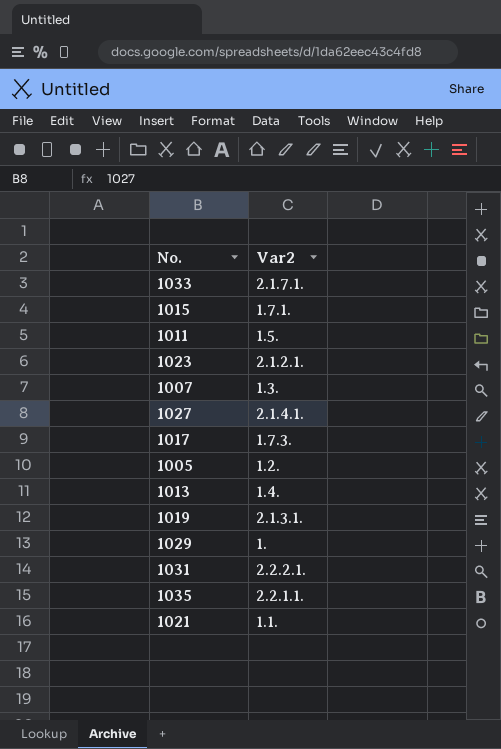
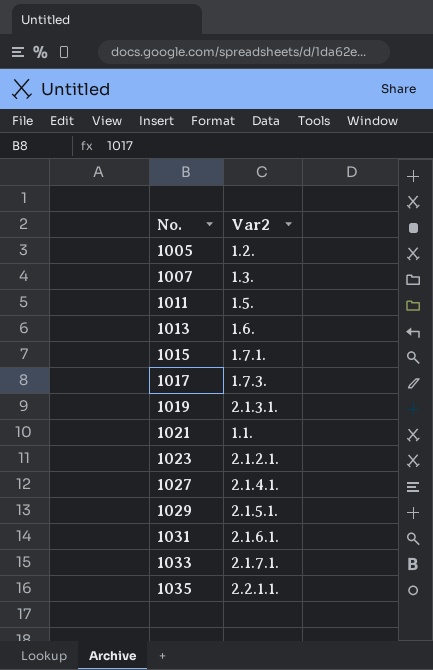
row order: none -> No. ascending
1013 | Var2: 1.4. -> 1.6.
1029 | Var2: 1. -> 2.1.5.1.
1031 | Var2: 2.2.2.1. -> 2.1.6.1.

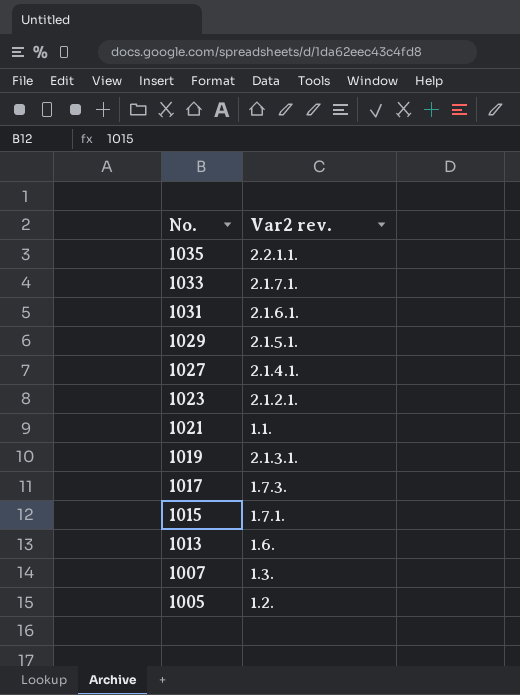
row order: No. ascending -> No. descending
column name: Var2 -> Var2 rev.
row 1011: 1.5. -> none

